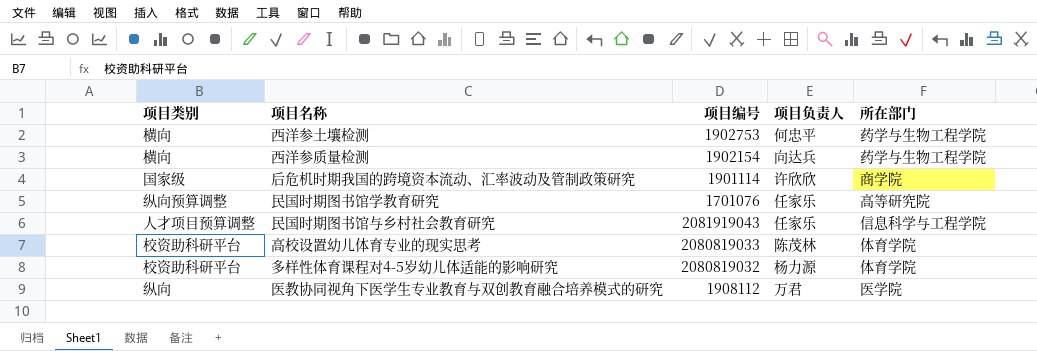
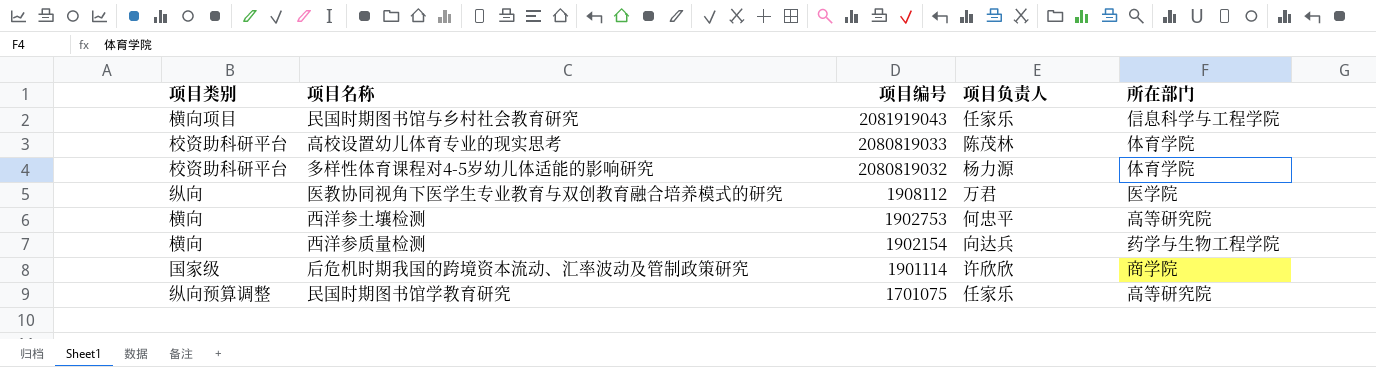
row order: none -> 项目编号 descending
民国时期图书馆与乡村社会教育研究 | 项目类别: 人才项目预算调整 -> 横向项目
西洋参土壤检测 | 所在部门: 药学与生物工程学院 -> 高等研究院
民国时期图书馆学教育研究 | 项目编号: 1701076 -> 1701075

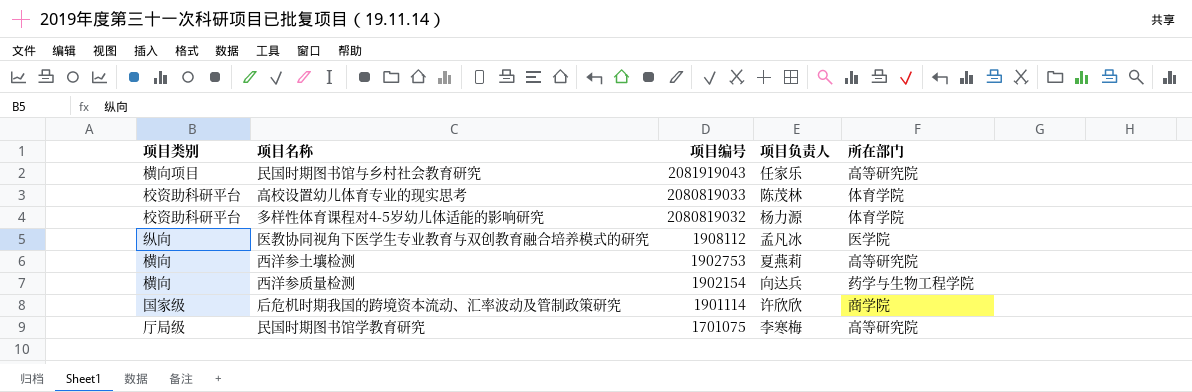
民国时期图书馆与乡村社会教育研究 | 所在部门: 信息科学与工程学院 -> 高等研究院
医教协同视角下医学生专业教育与双创教育融合培养模式的研究 | 项目负责人: 万君 -> 孟凡冰
西洋参土壤检测 | 项目负责人: 何忠平 -> 夏燕莉
民国时期图书馆学教育研究 | 项目类别: 纵向预算调整 -> 厅局级
民国时期图书馆学教育研究 | 项目负责人: 任家乐 -> 李寒梅

